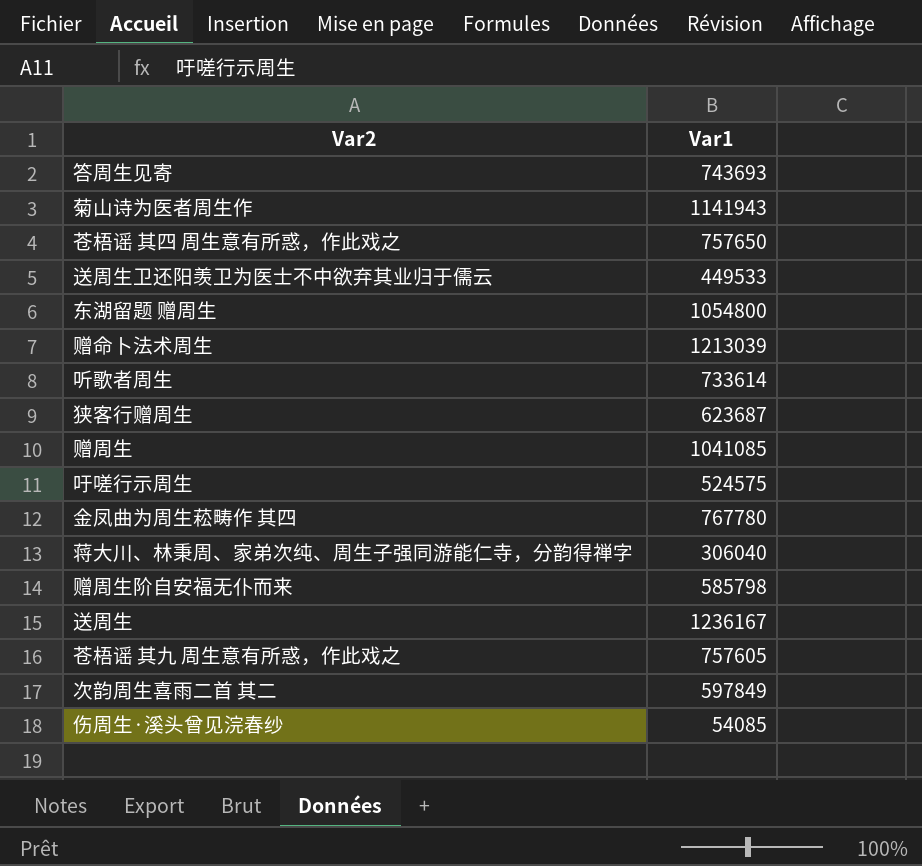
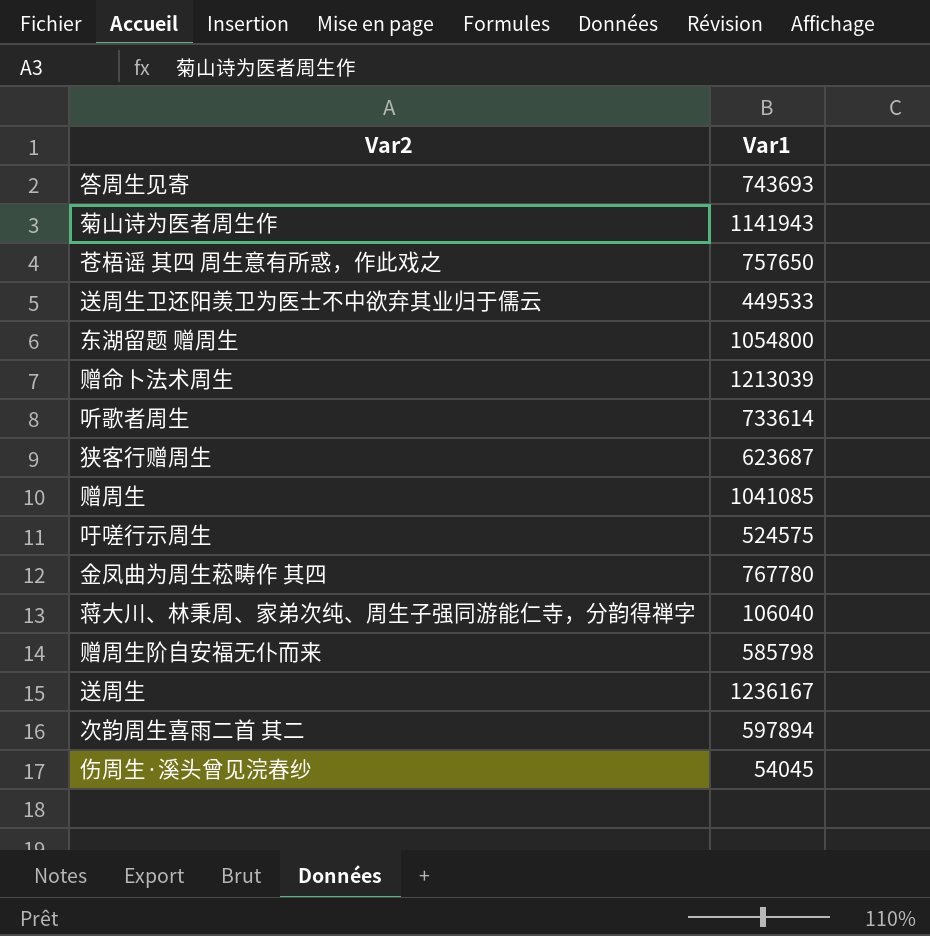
row 苍梧谣 其九 周生意有所惑，作此戏之: 757605 -> none
蒋大川、林秉周、家弟次纯、周生子强同游能仁寺，分韵得禅字 | Var1: 306040 -> 106040
次韵周生喜雨二首 其二 | Var1: 597849 -> 597894
伤周生·溪头曾见浣春纱 | Var1: 54085 -> 54045

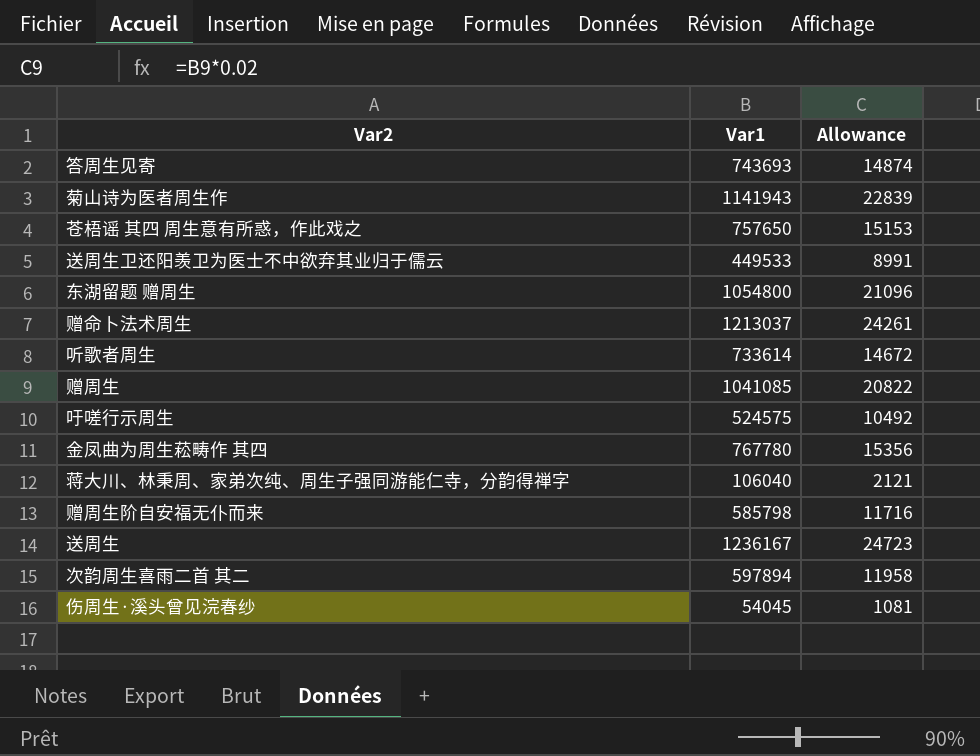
column Allowance | formula: none -> [Var1] * 0.02
row 狭客行赠周生: 623687 -> none
赠命卜法术周生 | Var1: 1213039 -> 1213037

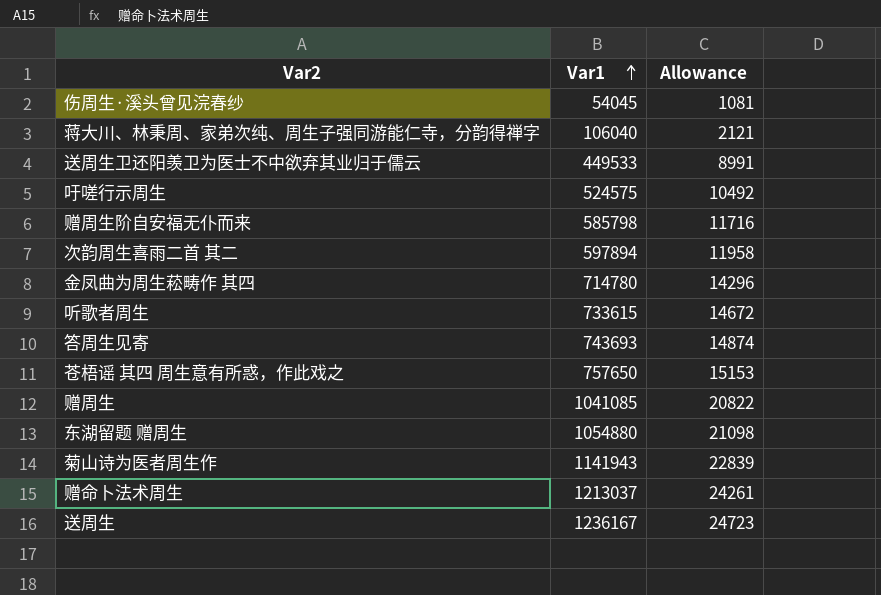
row order: none -> Var1 ascending
金凤曲为周生菘畴作 其四 | Var1: 767780 -> 714780
金凤曲为周生菘畴作 其四 | Allowance: 15356 -> 14296
听歌者周生 | Var1: 733614 -> 733615
东湖留题 赠周生 | Var1: 1054800 -> 1054880
东湖留题 赠周生 | Allowance: 21096 -> 21098

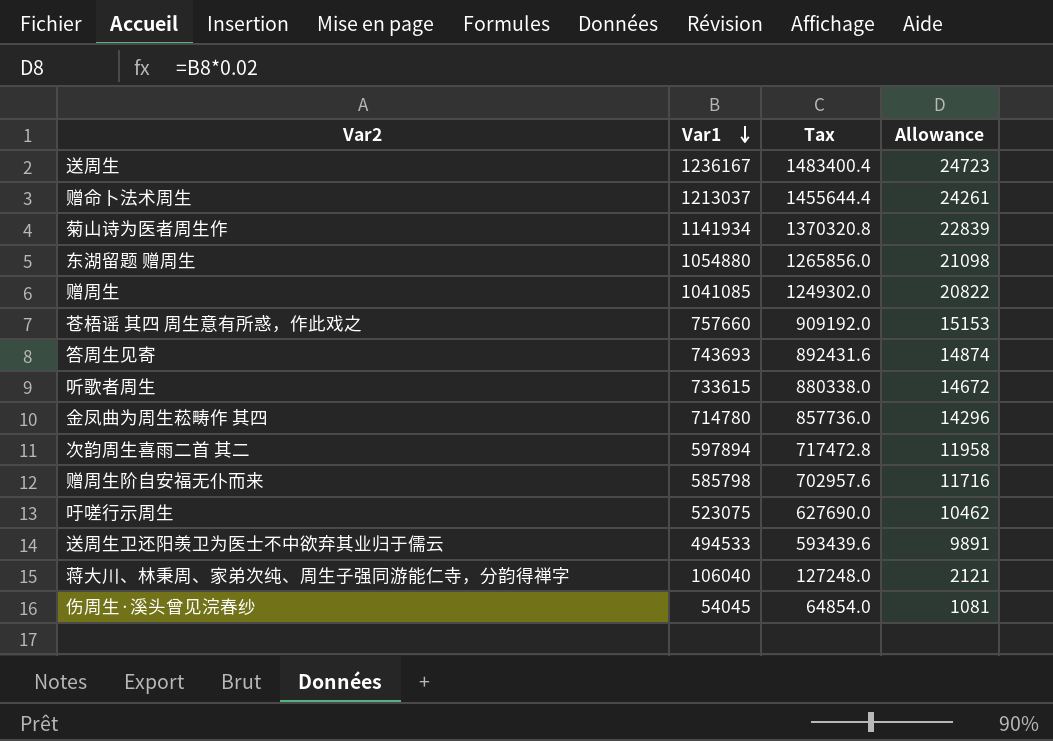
row order: Var1 ascending -> Var1 descending
column Tax | formula: none -> [Var1] * 1.2
菊山诗为医者周生作 | Var1: 1141943 -> 1141934
苍梧谣 其四 周生意有所惑，作此戏之 | Var1: 757650 -> 757660
吁嗟行示周生 | Var1: 524575 -> 523075
吁嗟行示周生 | Allowance: 10492 -> 10462
送周生卫还阳羡卫为医士不中欲弃其业归于儒云 | Var1: 449533 -> 494533
送周生卫还阳羡卫为医士不中欲弃其业归于儒云 | Allowance: 8991 -> 9891

